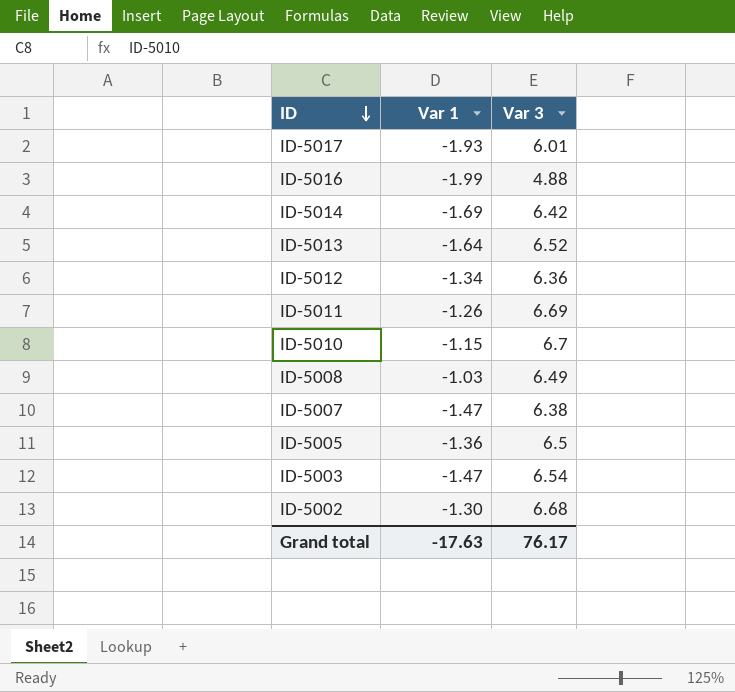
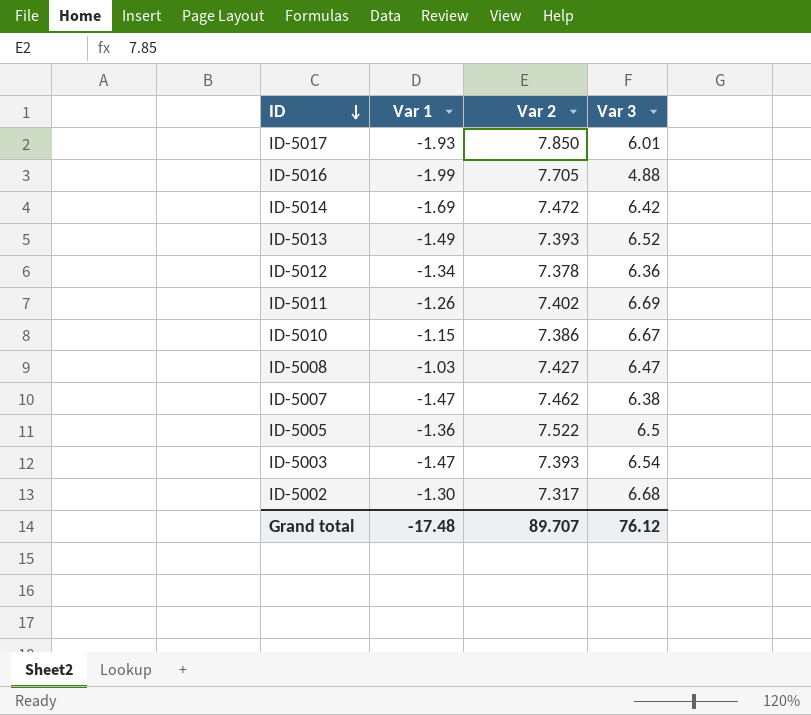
column Var 2 | position: none -> 3
ID-5013 | Var 1: -1.64 -> -1.49
ID-5010 | Var 3: 6.7 -> 6.67
ID-5008 | Var 3: 6.49 -> 6.47
Grand total | Var 1: -17.63 -> -17.48
Grand total | Var 3: 76.17 -> 76.12

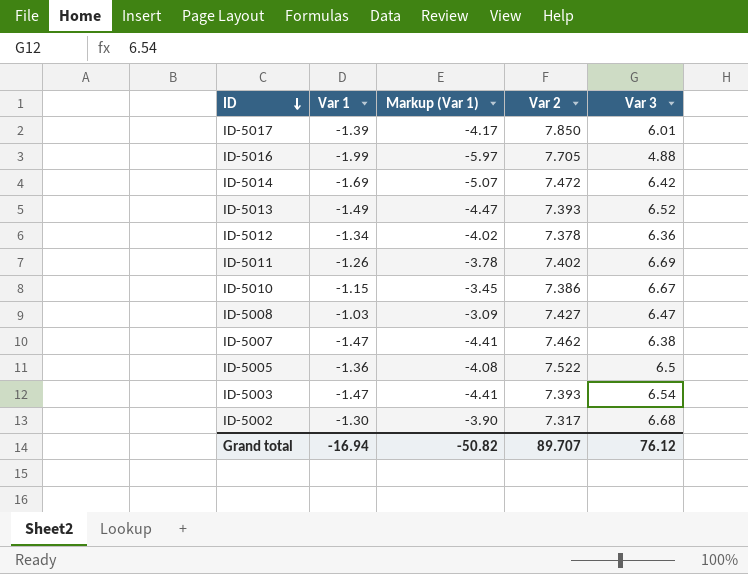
column Markup (Var 1) | formula: none -> [Var 1] * 3
ID-5017 | Var 1: -1.93 -> -1.39
Grand total | Var 1: -17.48 -> -16.94

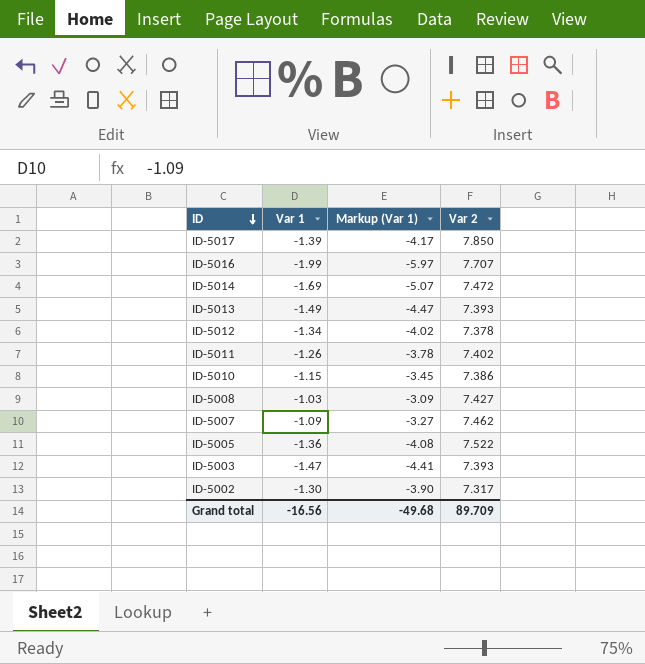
column Var 3 | position: 5 -> none
ID-5016 | Var 2: 7.705 -> 7.707
ID-5007 | Var 1: -1.47 -> -1.09
ID-5007 | Markup (Var 1): -4.41 -> -3.27
Grand total | Var 1: -16.94 -> -16.56
Grand total | Markup (Var 1): -50.82 -> -49.68
Grand total | Var 2: 89.707 -> 89.709

